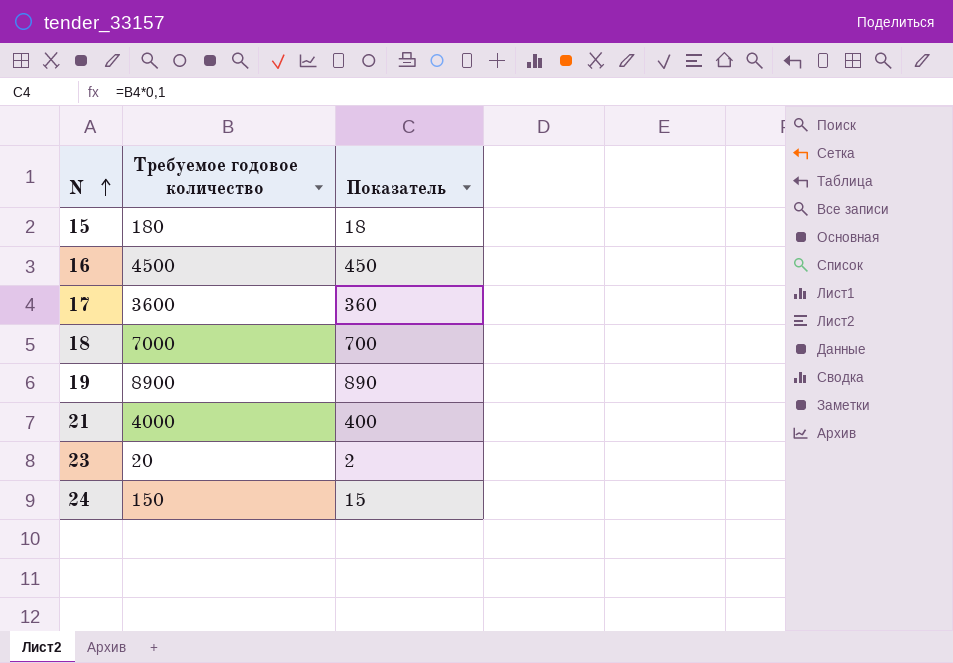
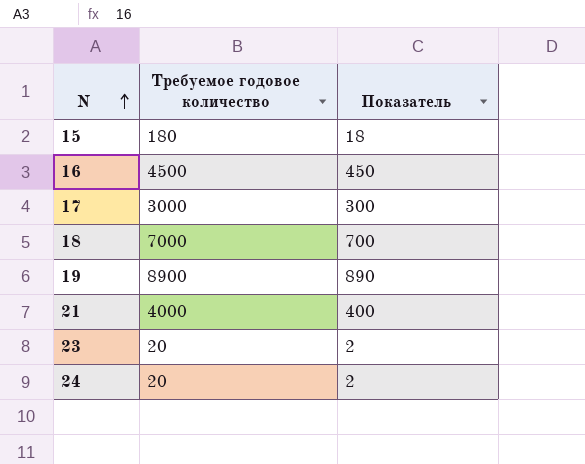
17 | Требуемое годовое количество: 3600 -> 3000
17 | Показатель: 360 -> 300
24 | Требуемое годовое количество: 150 -> 20
24 | Показатель: 15 -> 2

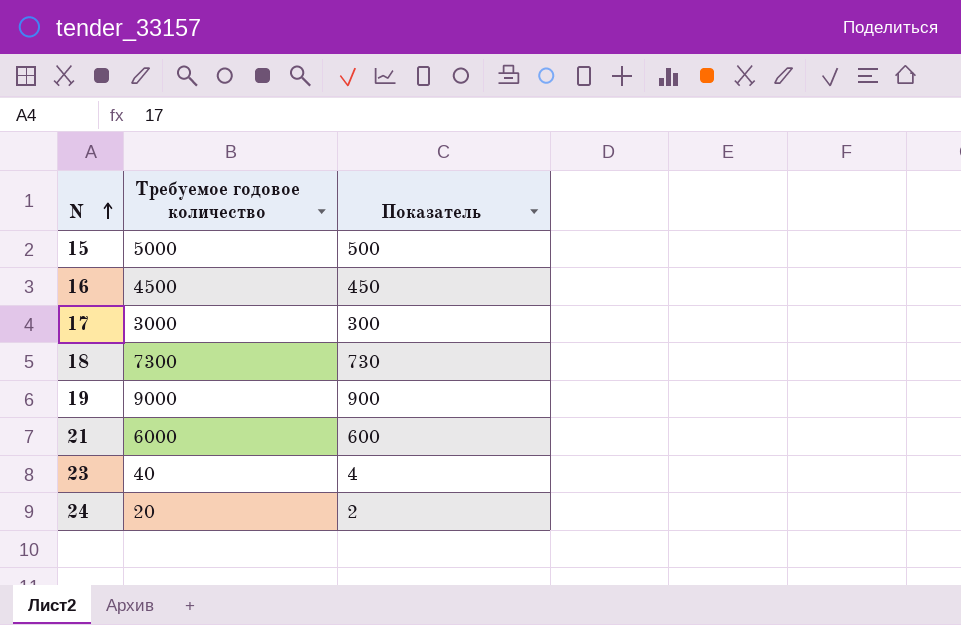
15 | Требуемое годовое количество: 180 -> 5000
15 | Показатель: 18 -> 500
18 | Требуемое годовое количество: 7000 -> 7300
18 | Показатель: 700 -> 730
19 | Требуемое годовое количество: 8900 -> 9000
19 | Показатель: 890 -> 900
21 | Требуемое годовое количество: 4000 -> 6000
21 | Показатель: 400 -> 600
23 | Требуемое годовое количество: 20 -> 40
23 | Показатель: 2 -> 4

